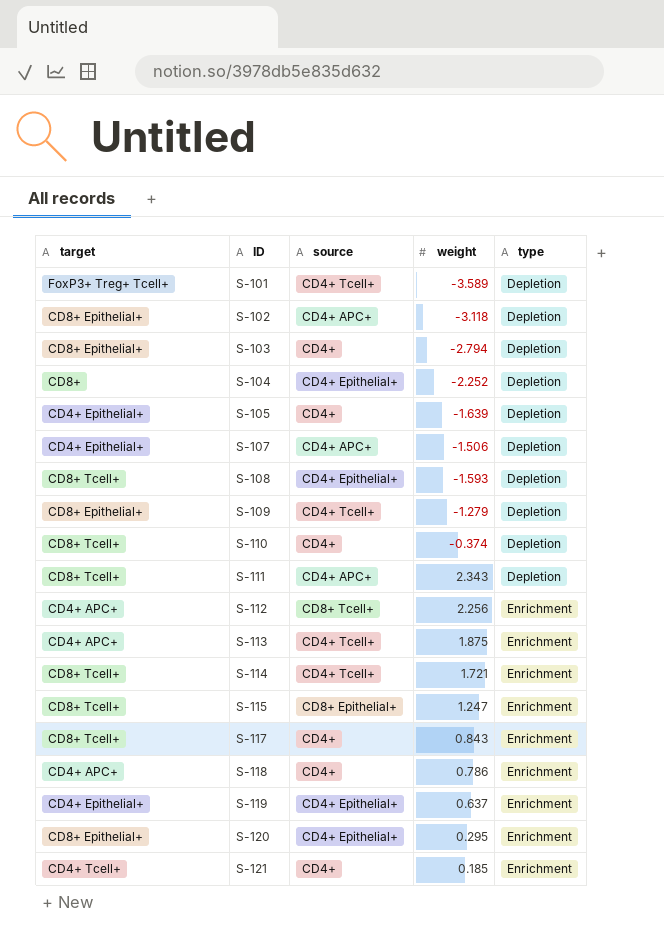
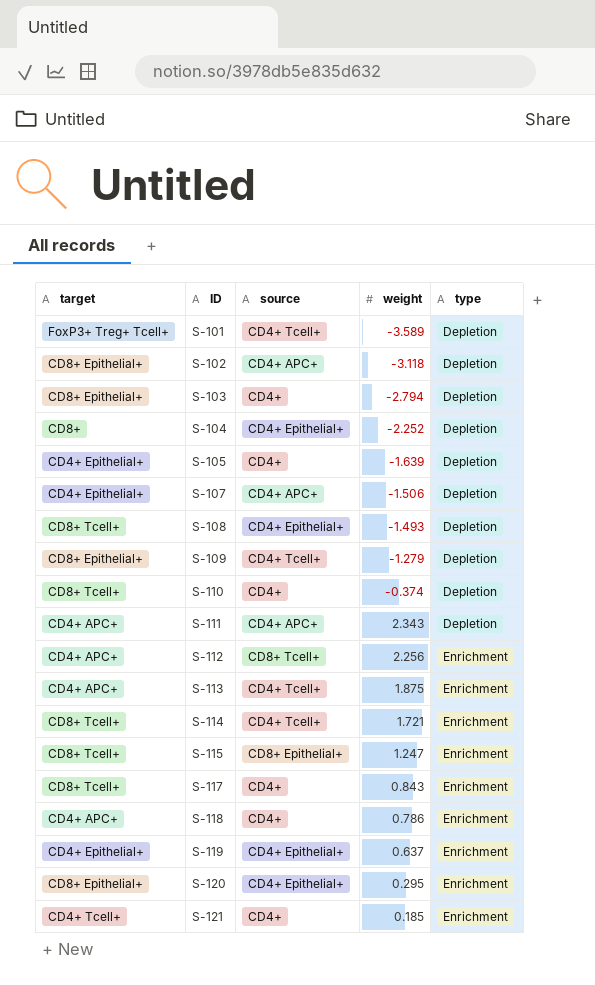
S-108 | weight: -1.593 -> -1.493
S-111 | target: CD8+ Tcell+ -> CD4+ APC+

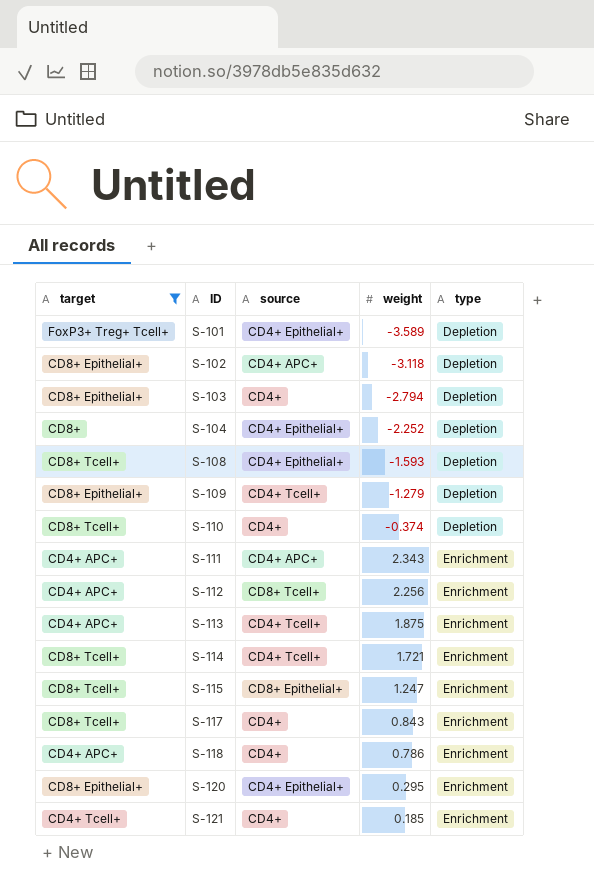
filter: none -> target != CD4+ Epithelial+
S-101 | source: CD4+ Tcell+ -> CD4+ Epithelial+
S-108 | weight: -1.493 -> -1.593
S-111 | type: Depletion -> Enrichment

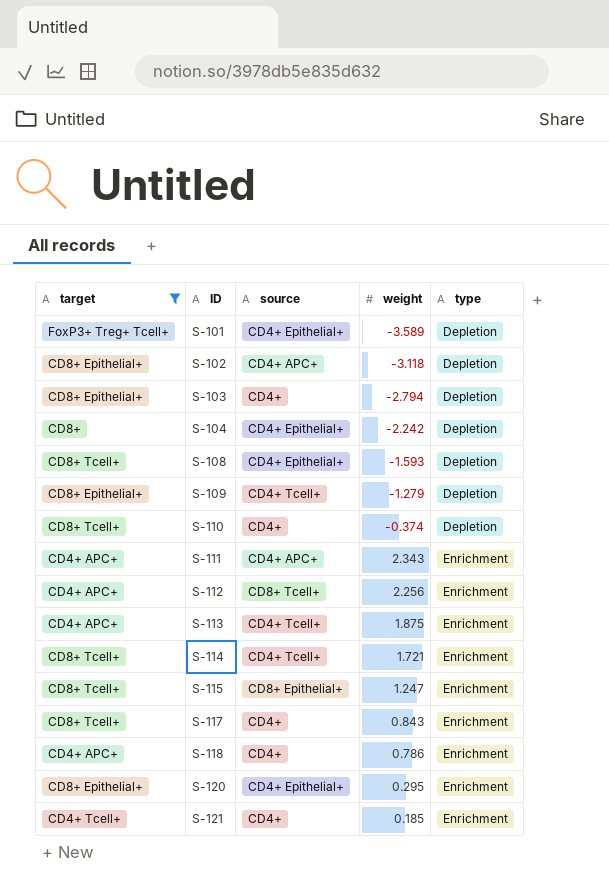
S-104 | weight: -2.252 -> -2.242

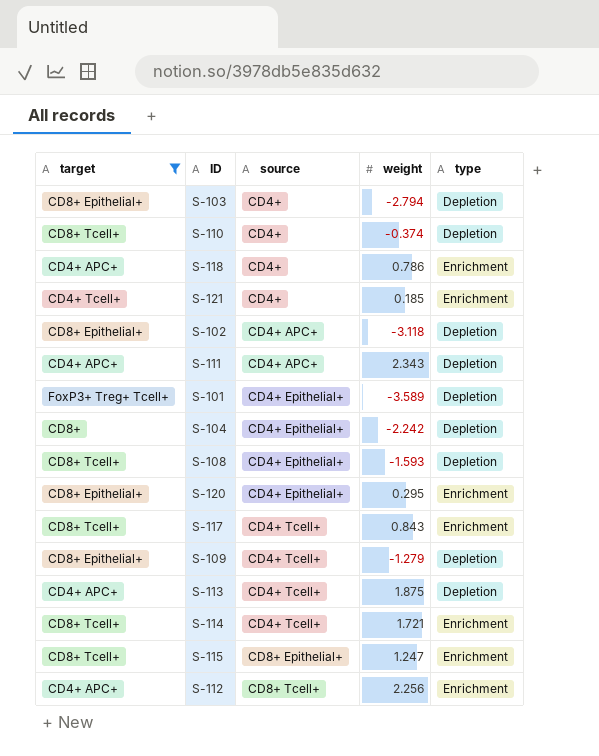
row order: ID ascending -> source ascending
S-111 | type: Enrichment -> Depletion
S-117 | source: CD4+ -> CD4+ Tcell+
S-113 | type: Enrichment -> Depletion

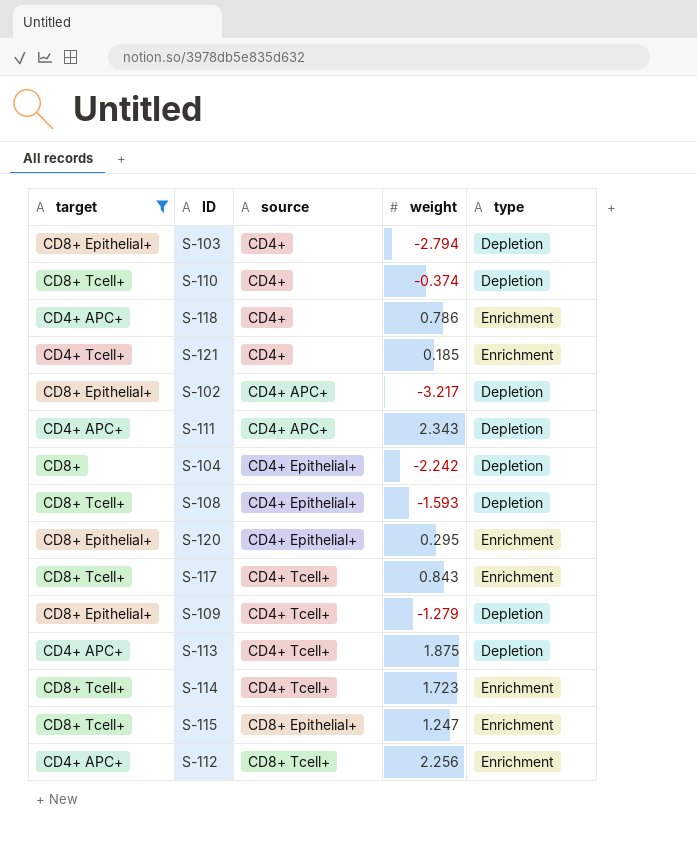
row S-101: FoxP3+ Treg+ Tcell+ | CD4+ Epithelial+ | -3.589 | Depletion -> none
S-102 | weight: -3.118 -> -3.217
S-114 | weight: 1.721 -> 1.723

